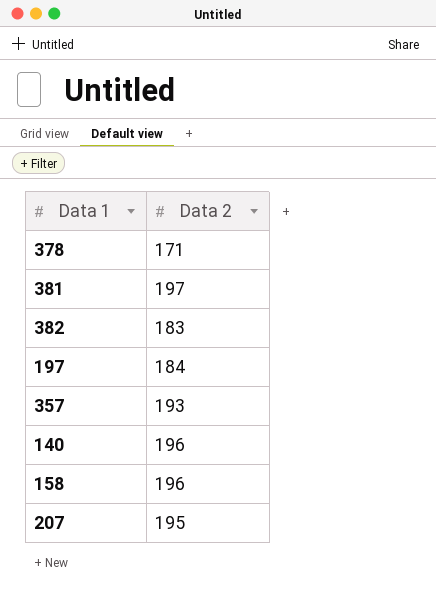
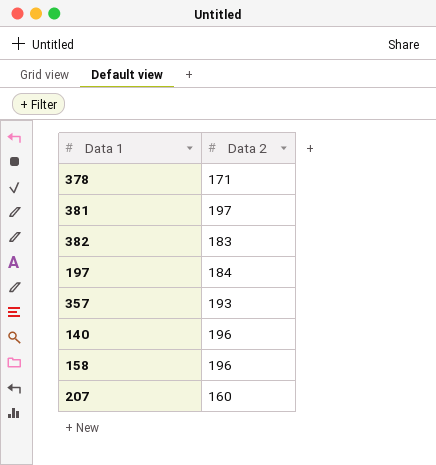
207 | Data 2: 195 -> 160

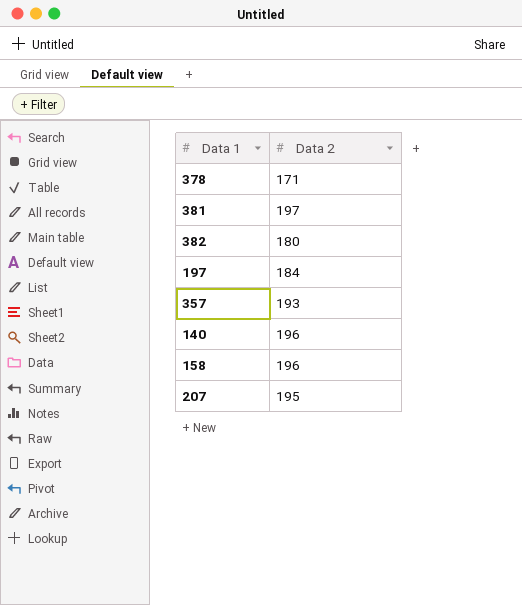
382 | Data 2: 183 -> 180
207 | Data 2: 160 -> 195

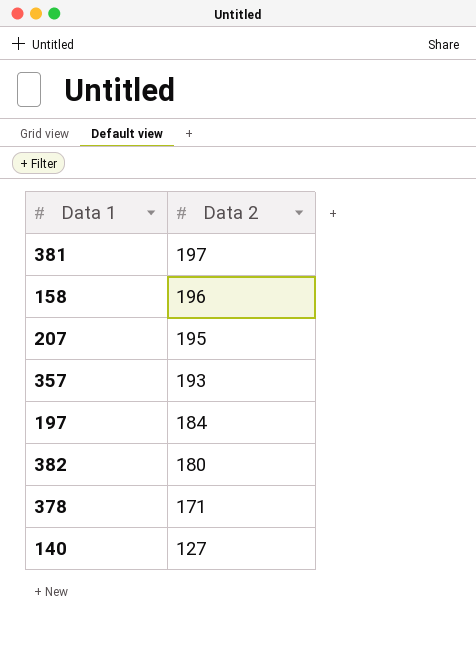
row order: none -> Data 2 descending
140 | Data 2: 196 -> 127

